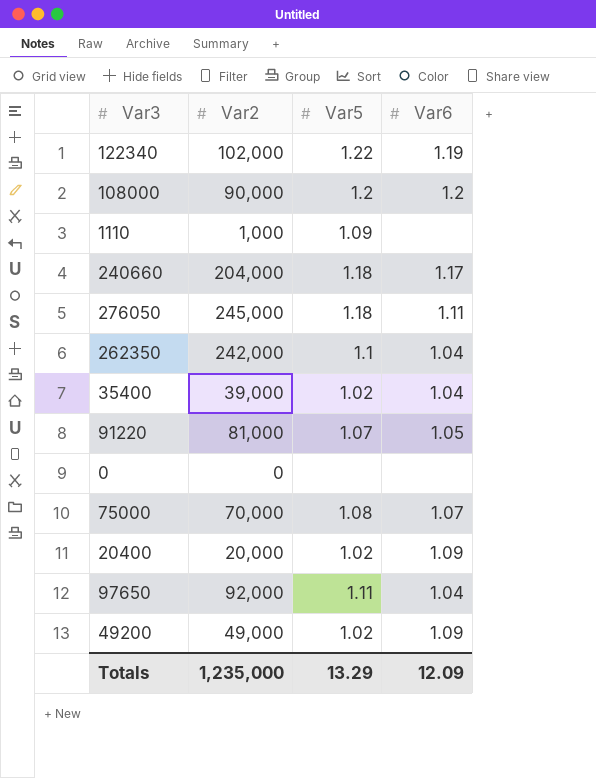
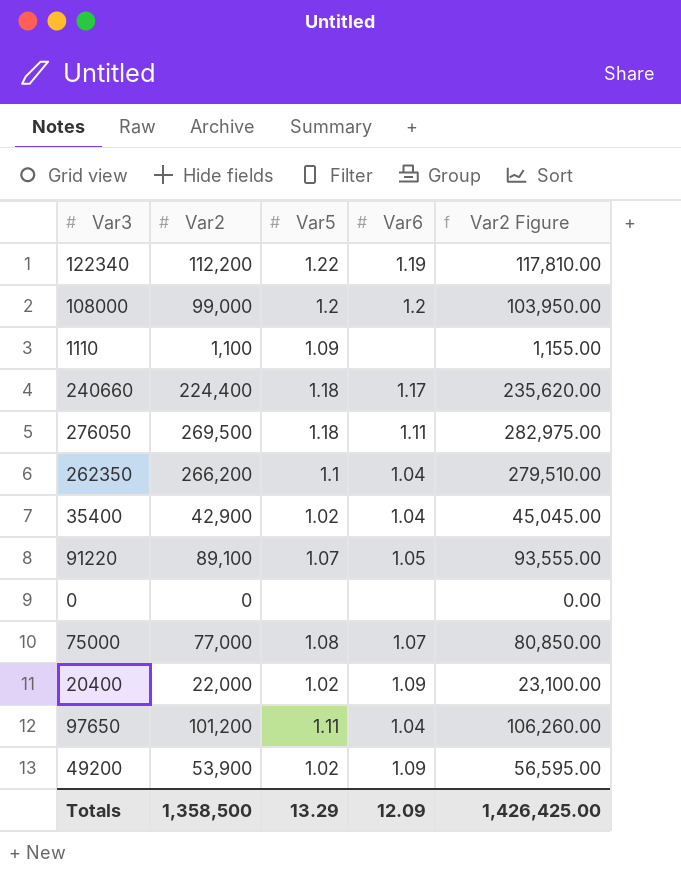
column Var2 Figure | formula: none -> [Var2] * 1.05
122340 | Var2: 102,000 -> 112,200
108000 | Var2: 90,000 -> 99,000
1110 | Var2: 1,000 -> 1,100
240660 | Var2: 204,000 -> 224,400
276050 | Var2: 245,000 -> 269,500
262350 | Var2: 242,000 -> 266,200
35400 | Var2: 39,000 -> 42,900
91220 | Var2: 81,000 -> 89,100
75000 | Var2: 70,000 -> 77,000
20400 | Var2: 20,000 -> 22,000
97650 | Var2: 92,000 -> 101,200
49200 | Var2: 49,000 -> 53,900
Totals | Var2: 1,235,000 -> 1,358,500

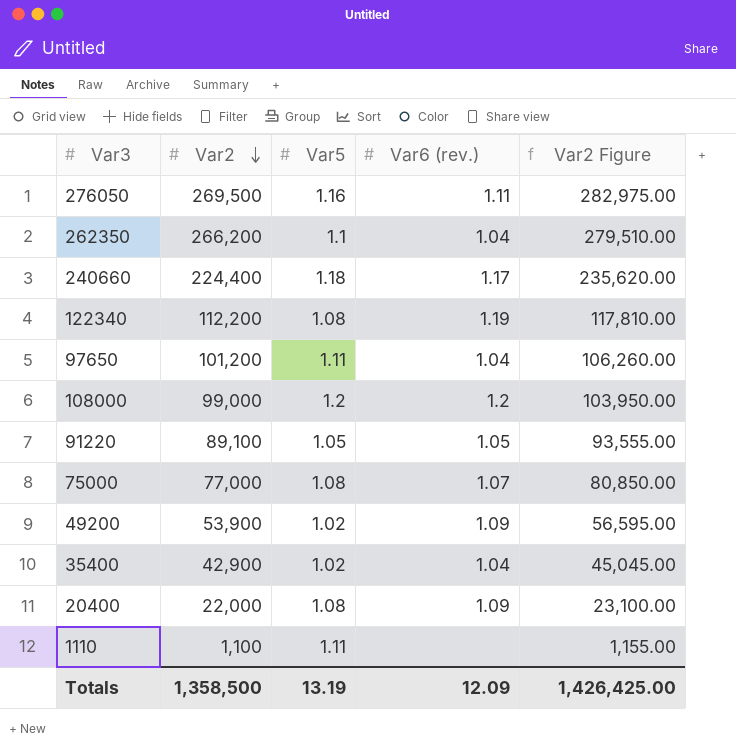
row order: none -> Var2 descending
column name: Var6 -> Var6 (rev.)
row 0: 0 | none | none | 0.00 -> none
276050 | Var5: 1.18 -> 1.16
122340 | Var5: 1.22 -> 1.08
91220 | Var5: 1.07 -> 1.05
20400 | Var5: 1.02 -> 1.08
1110 | Var5: 1.09 -> 1.11
Totals | Var5: 13.29 -> 13.19

